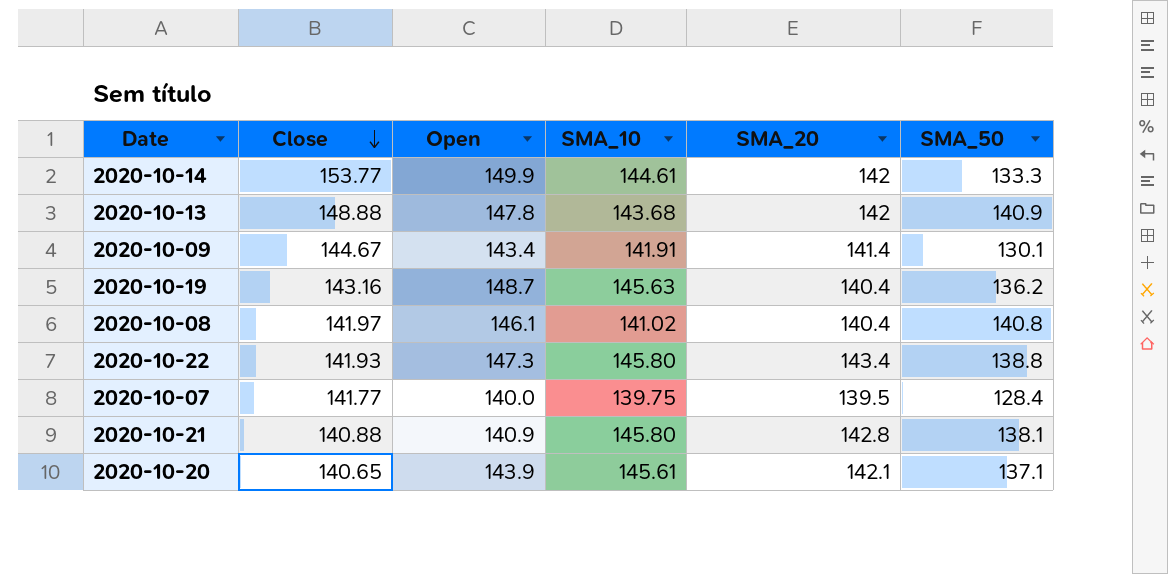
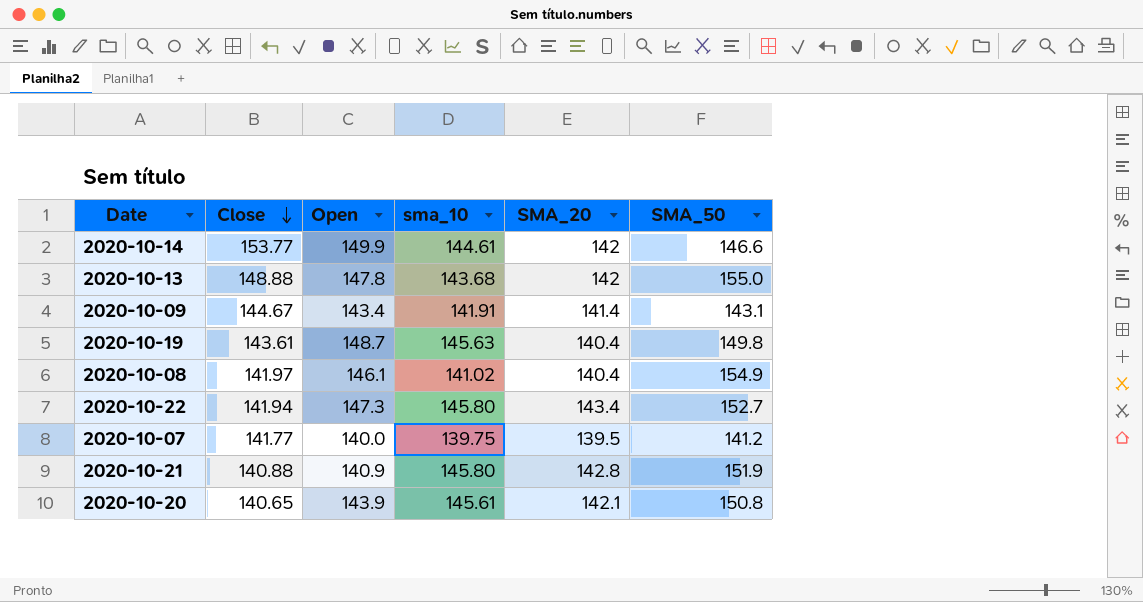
column name: SMA_10 -> sma_10
2020-10-14 | SMA_50: 133.3 -> 146.6
2020-10-13 | SMA_50: 140.9 -> 155.0
2020-10-09 | SMA_50: 130.1 -> 143.1
2020-10-19 | Close: 143.16 -> 143.61
2020-10-19 | SMA_50: 136.2 -> 149.8
2020-10-08 | SMA_50: 140.8 -> 154.9
2020-10-22 | Close: 141.93 -> 141.94
2020-10-22 | SMA_50: 138.8 -> 152.7
2020-10-07 | SMA_50: 128.4 -> 141.2
2020-10-21 | SMA_50: 138.1 -> 151.9
2020-10-20 | SMA_50: 137.1 -> 150.8

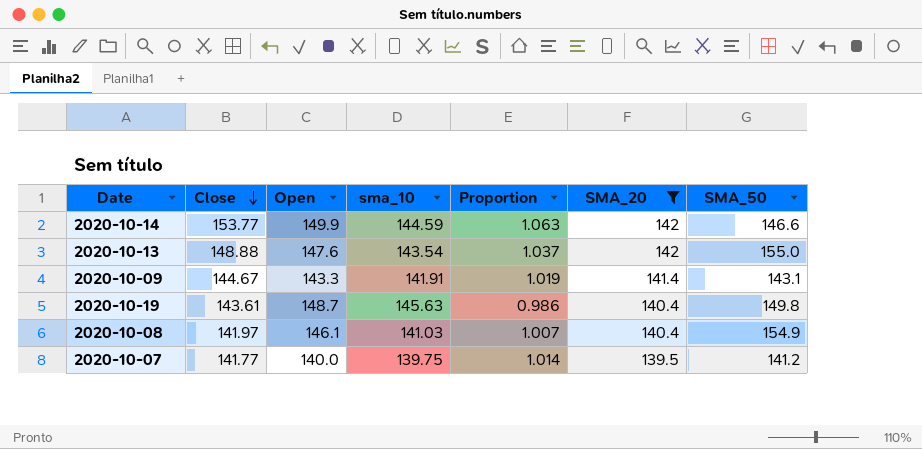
filter: none -> SMA_20 <= 142
column Proportion | formula: none -> [Close] / [sma_10]
2020-10-14 | sma_10: 144.61 -> 144.59
2020-10-13 | Open: 147.8 -> 147.6
2020-10-13 | sma_10: 143.68 -> 143.54
2020-10-09 | Open: 143.4 -> 143.3
2020-10-08 | sma_10: 141.02 -> 141.03

